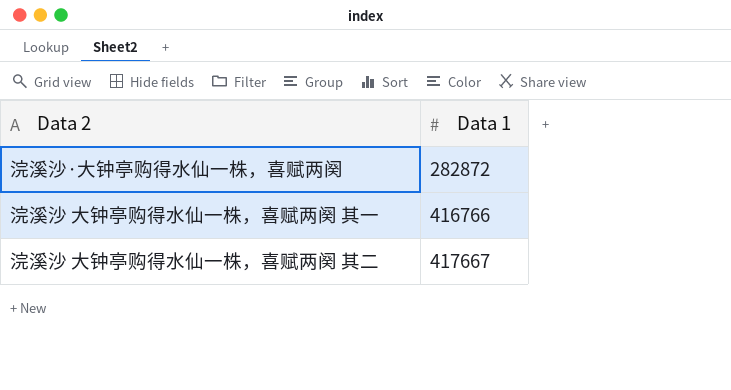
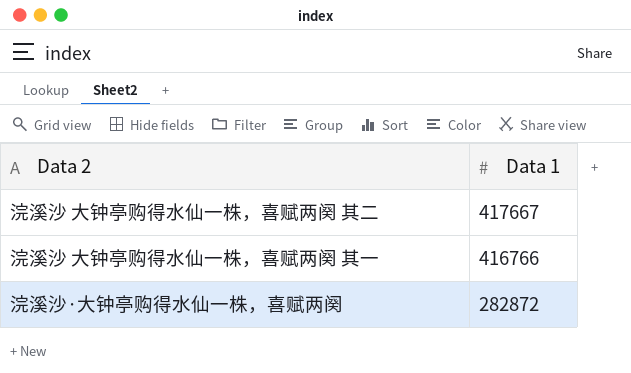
row order: Data 1 ascending -> Data 1 descending

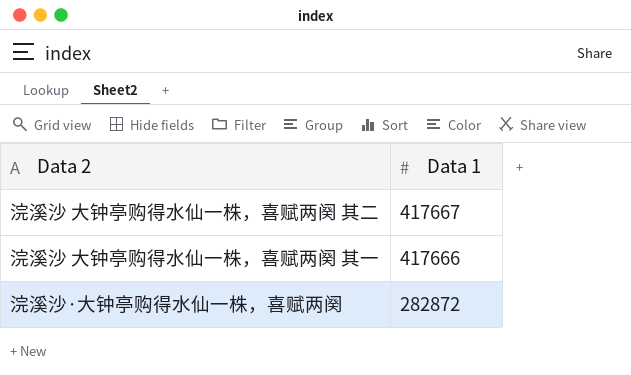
浣溪沙 大钟亭购得水仙一株，喜赋两阕 其一 | Data 1: 416766 -> 417666

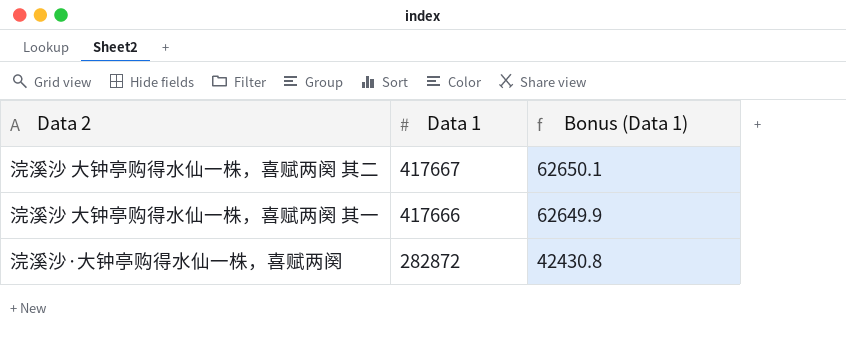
column Bonus (Data 1) | formula: none -> [Data 1] * 0.15

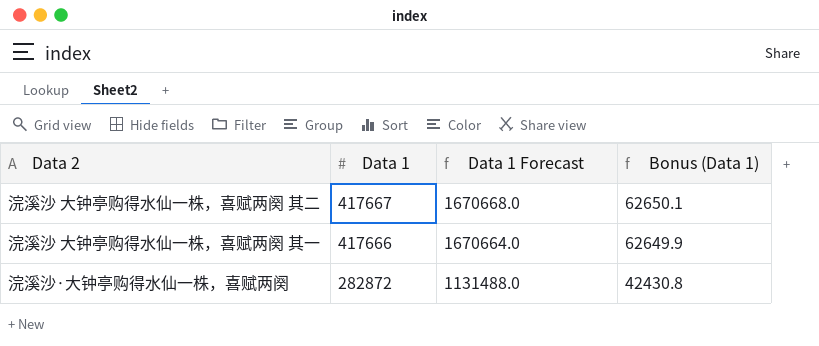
column Data 1 Forecast | formula: none -> [Data 1] * 4

